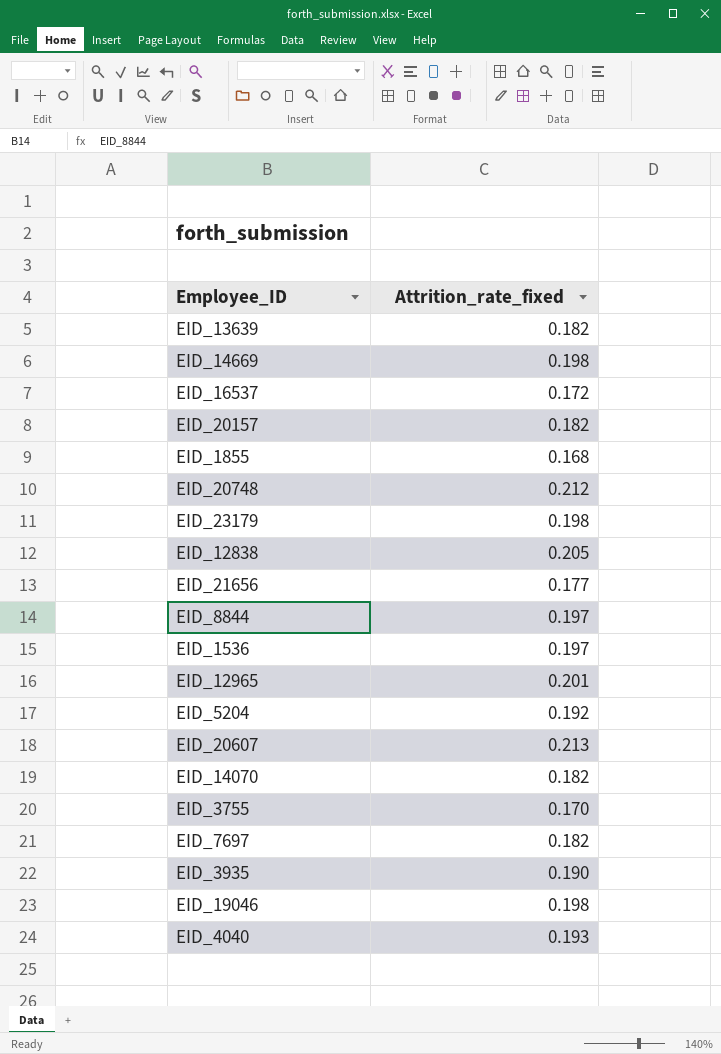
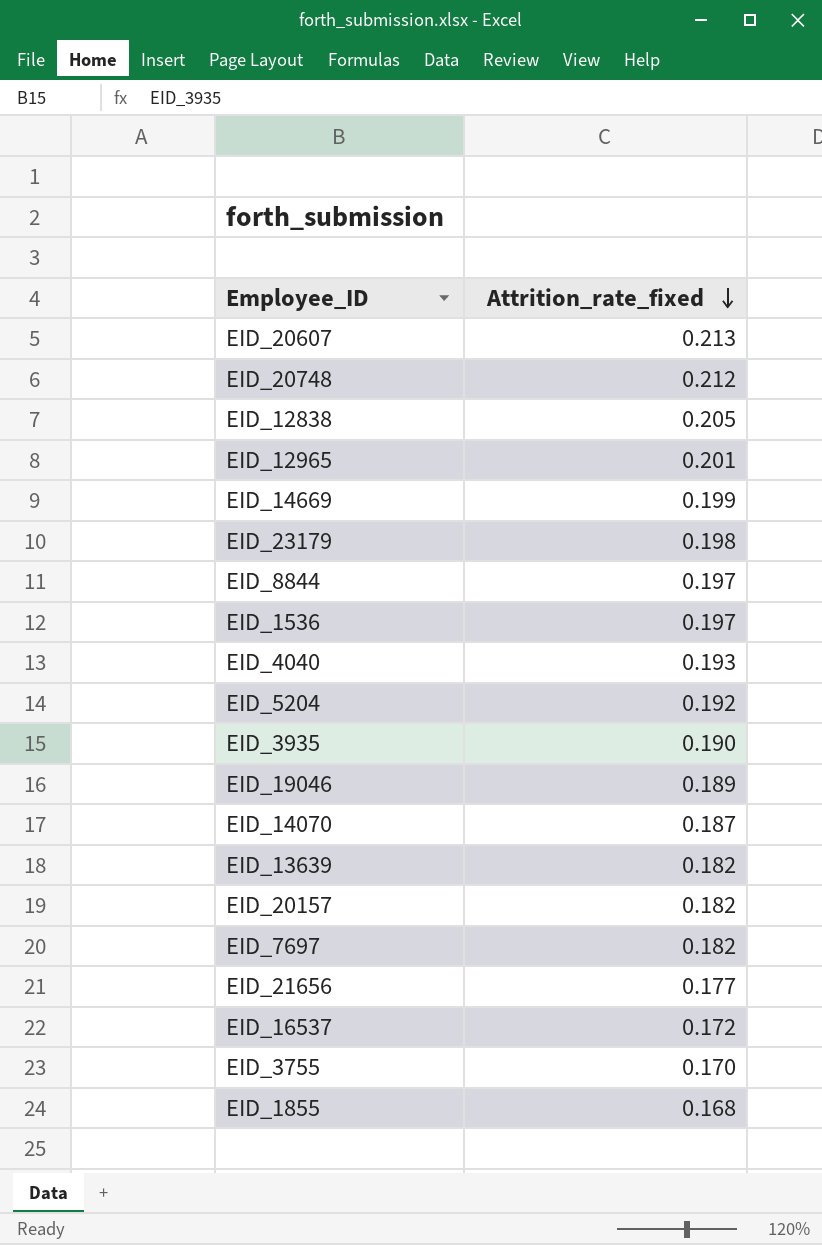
row order: none -> Attrition_rate_fixed descending
EID_14669 | Attrition_rate_fixed: 0.198 -> 0.199
EID_19046 | Attrition_rate_fixed: 0.198 -> 0.189
EID_14070 | Attrition_rate_fixed: 0.182 -> 0.187

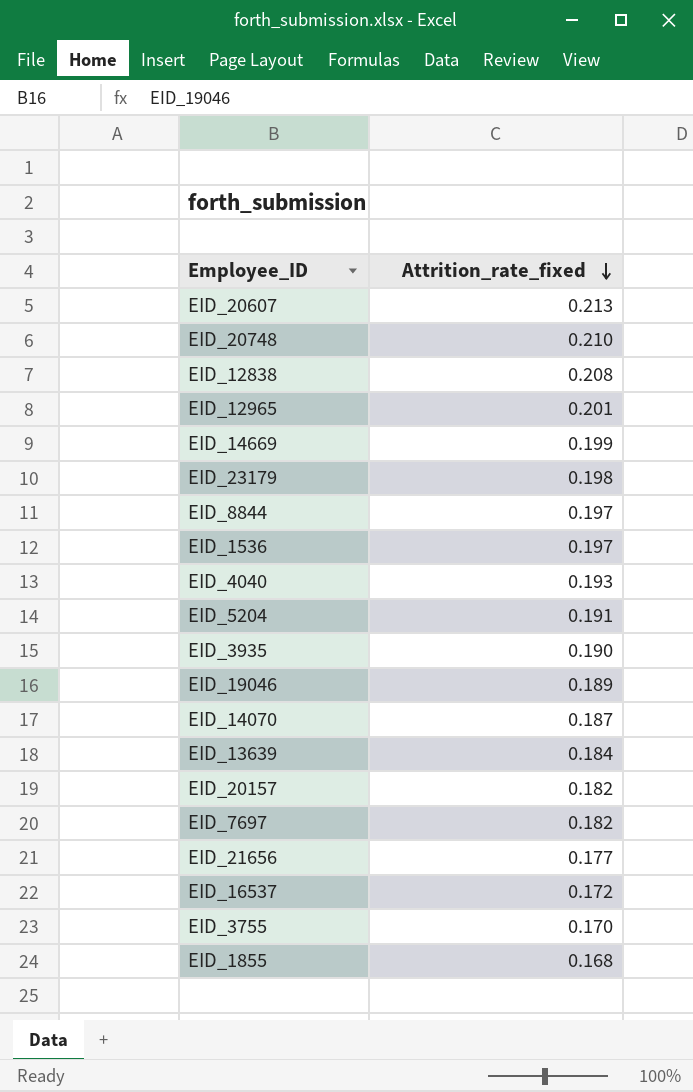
EID_20748 | Attrition_rate_fixed: 0.212 -> 0.210
EID_12838 | Attrition_rate_fixed: 0.205 -> 0.208
EID_5204 | Attrition_rate_fixed: 0.192 -> 0.191
EID_13639 | Attrition_rate_fixed: 0.182 -> 0.184

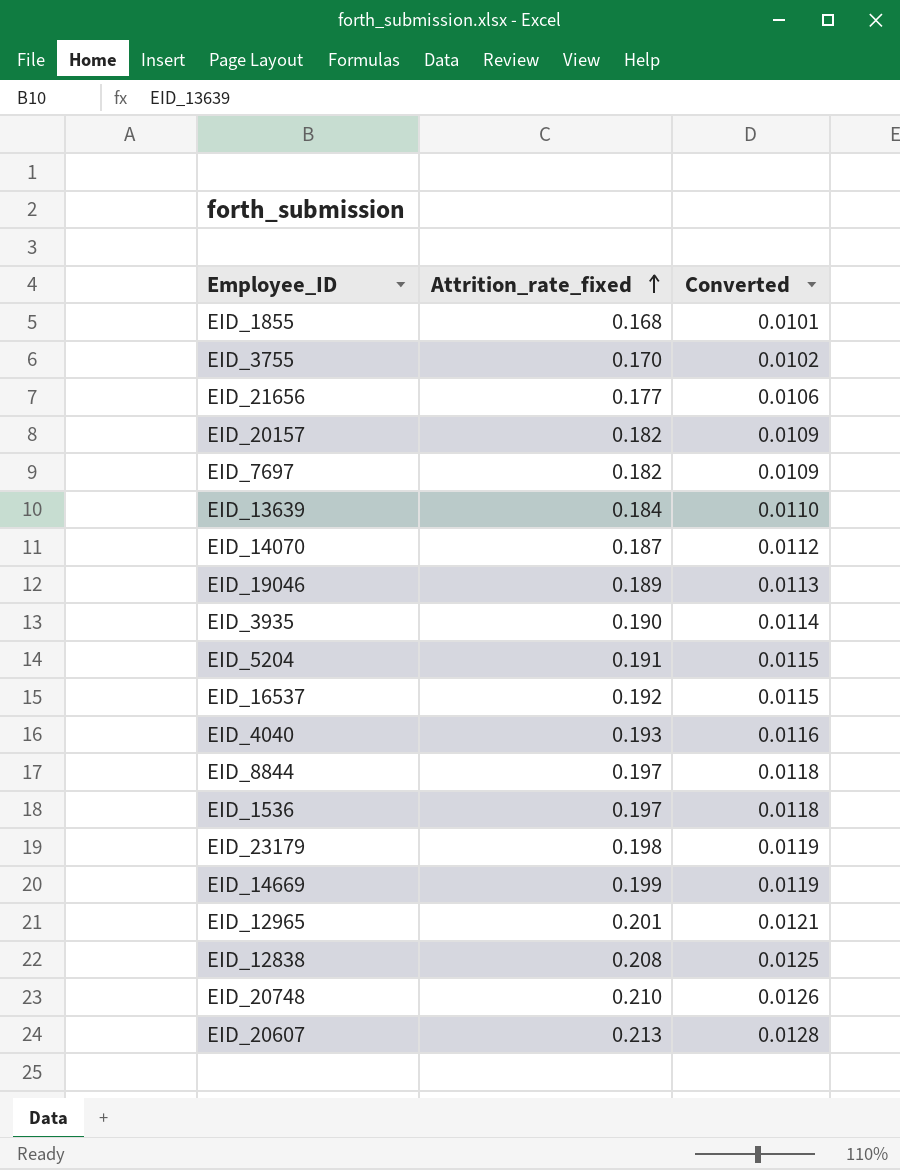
row order: Attrition_rate_fixed descending -> Attrition_rate_fixed ascending
column Converted | formula: none -> [Attrition_rate_fixed] * 0.06
EID_16537 | Attrition_rate_fixed: 0.172 -> 0.192

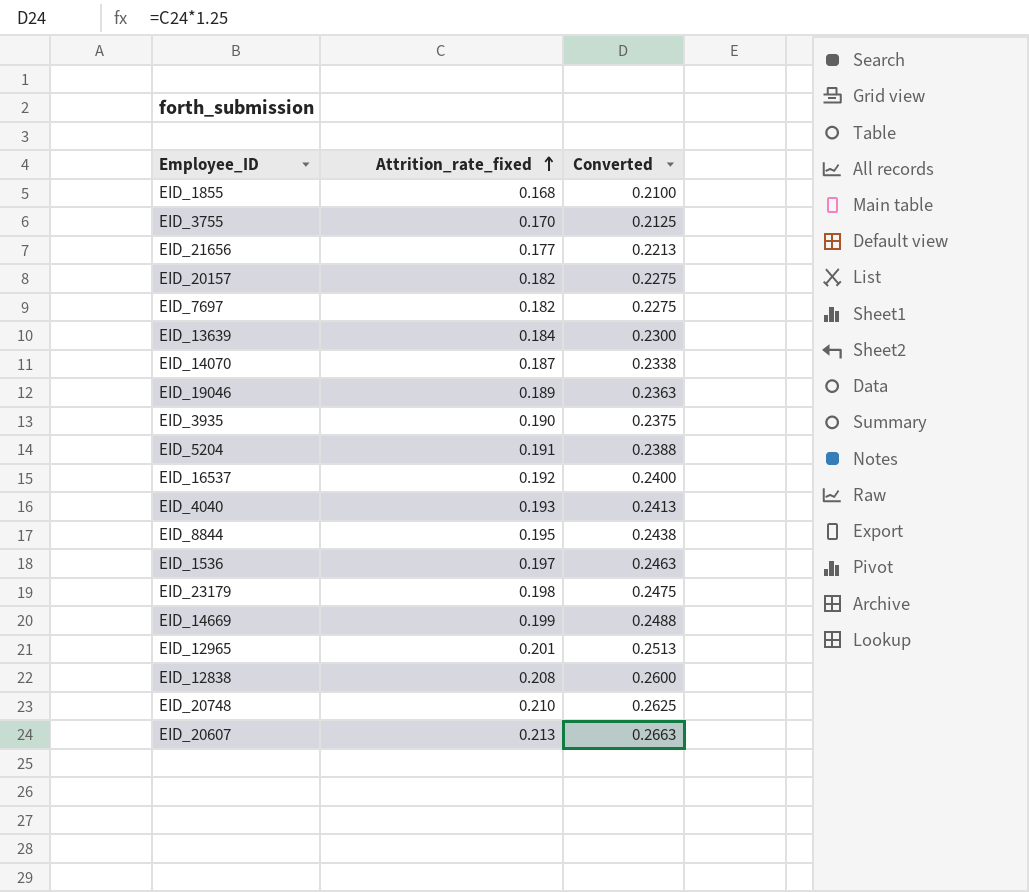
column Converted | formula: [Attrition_rate_fixed] * 0.06 -> [Attrition_rate_fixed] * 1.25
EID_8844 | Attrition_rate_fixed: 0.197 -> 0.195

